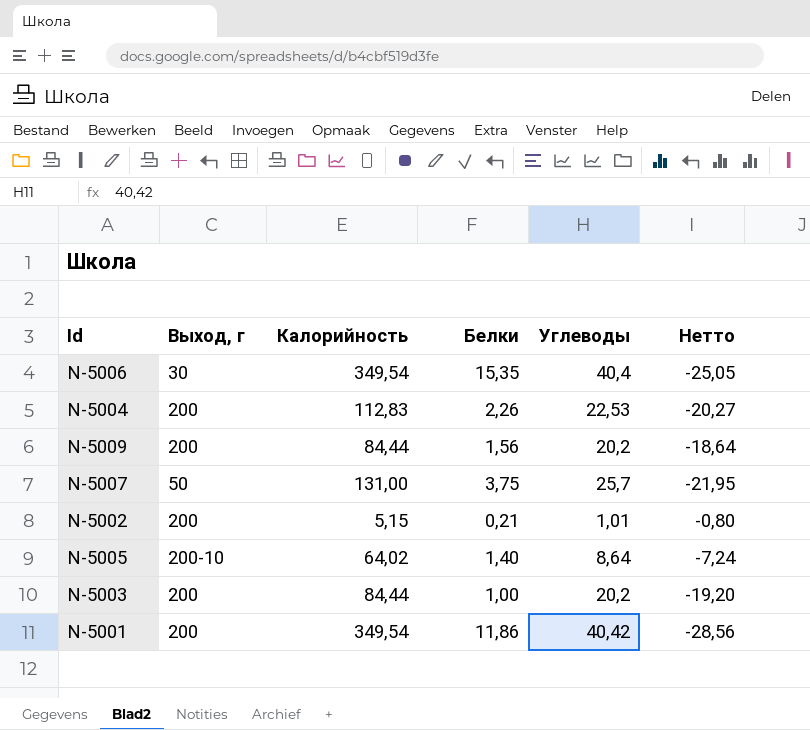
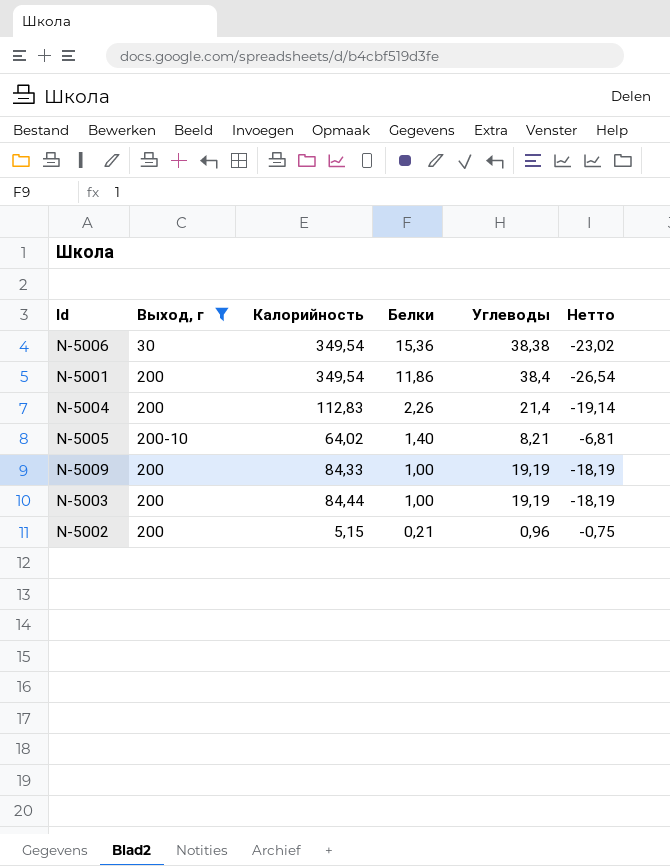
filter: none -> Выход, г != 50
row order: none -> Белки descending
N-5006 | Белки: 15,35 -> 15,36
N-5006 | Углеводы: 40,4 -> 38,38
N-5006 | Нетто: -25,05 -> -23,02
N-5001 | Углеводы: 40,42 -> 38,4
N-5001 | Нетто: -28,56 -> -26,54
N-5004 | Углеводы: 22,53 -> 21,4
N-5004 | Нетто: -20,27 -> -19,14
N-5005 | Углеводы: 8,64 -> 8,21
N-5005 | Нетто: -7,24 -> -6,81
N-5009 | Калорийность: 84,44 -> 84,33
N-5009 | Белки: 1,56 -> 1,00
N-5009 | Углеводы: 20,2 -> 19,19
N-5009 | Нетто: -18,64 -> -18,19
N-5003 | Углеводы: 20,2 -> 19,19
N-5003 | Нетто: -19,20 -> -18,19
N-5002 | Углеводы: 1,01 -> 0,96
N-5002 | Нетто: -0,80 -> -0,75

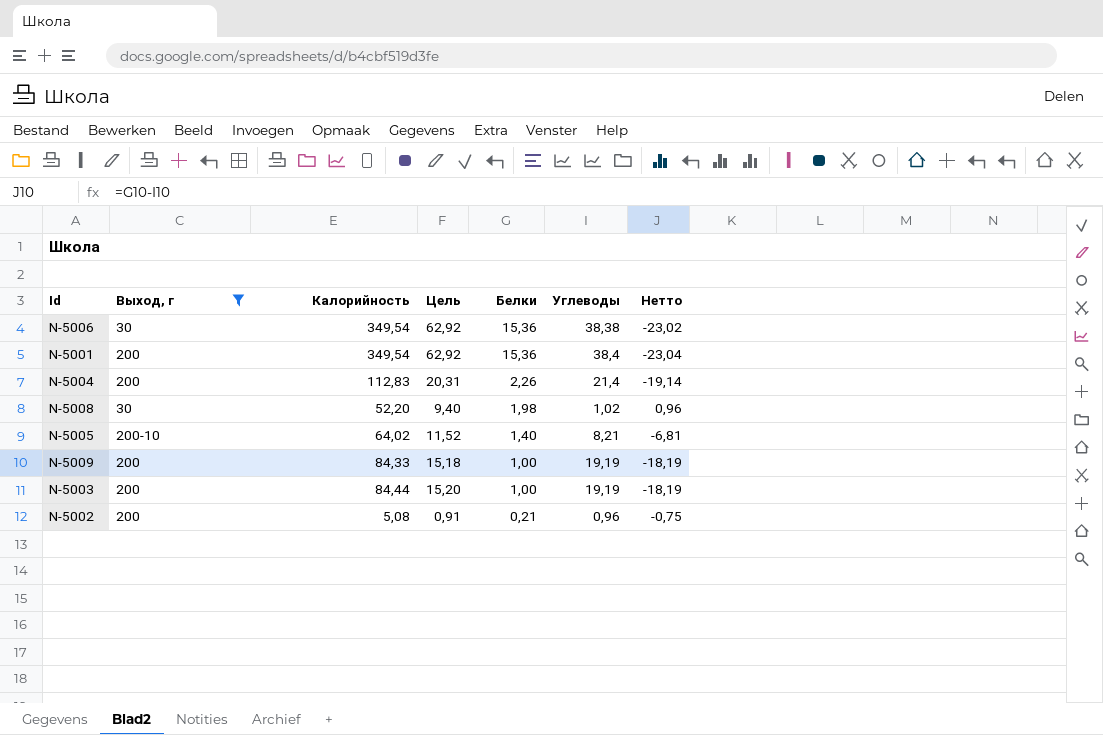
column Цель | formula: none -> [Калорийность] * 0,18
N-5001 | Белки: 11,86 -> 15,36
N-5001 | Нетто: -26,54 -> -23,04
row N-5008: none -> 30 | 52,20 | 9,40 | 1,98 | 1,02 | 0,96
N-5002 | Калорийность: 5,15 -> 5,08

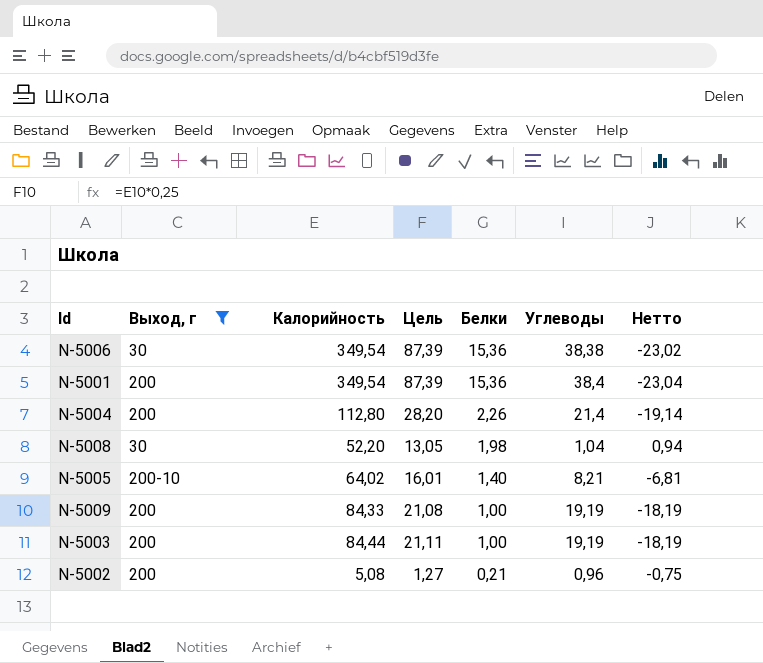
column Цель | formula: [Калорийность] * 0,18 -> [Калорийность] * 0,25
N-5004 | Калорийность: 112,83 -> 112,80
N-5008 | Углеводы: 1,02 -> 1,04
N-5008 | Нетто: 0,96 -> 0,94

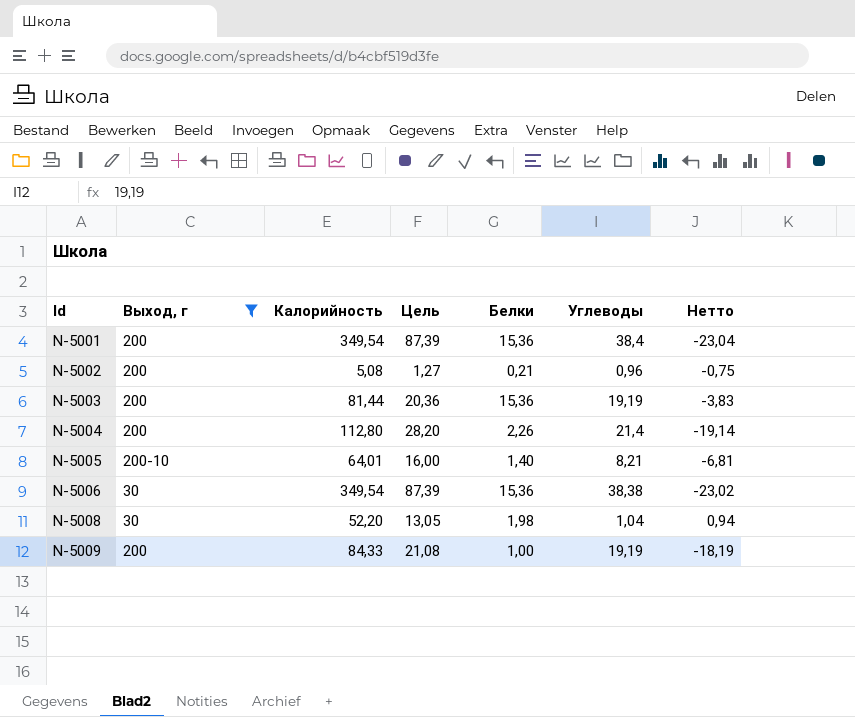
row order: Белки descending -> Id ascending
N-5003 | Калорийность: 84,44 -> 81,44
N-5003 | Цель: 21,11 -> 20,36
N-5003 | Белки: 1,00 -> 15,36
N-5003 | Нетто: -18,19 -> -3,83
N-5005 | Калорийность: 64,02 -> 64,01
N-5005 | Цель: 16,01 -> 16,00

